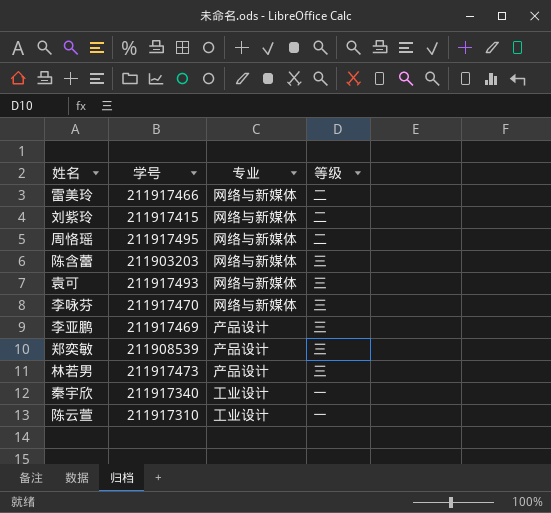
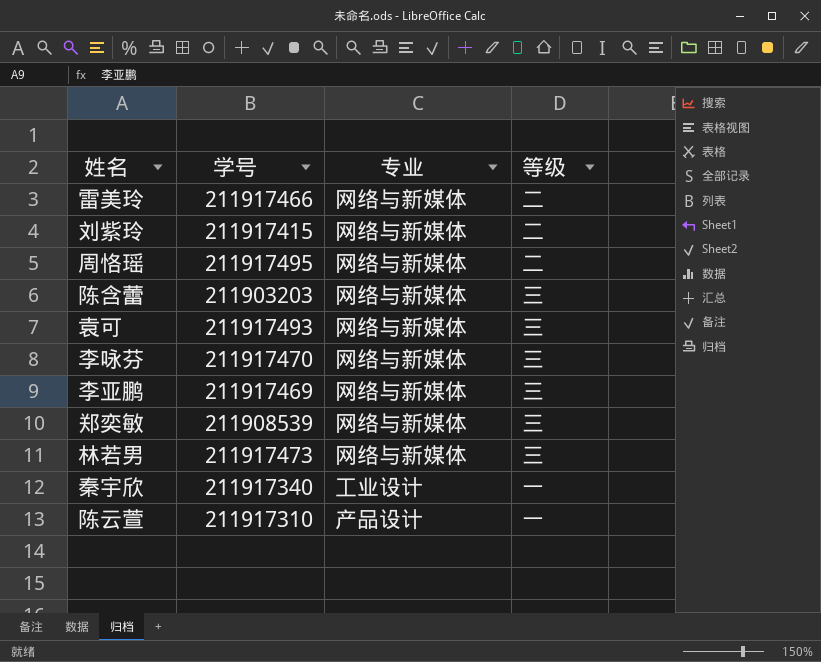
李亚鹏 | 专业: 产品设计 -> 网络与新媒体
郑奕敏 | 专业: 产品设计 -> 网络与新媒体
林若男 | 专业: 产品设计 -> 网络与新媒体
陈云萱 | 专业: 工业设计 -> 产品设计

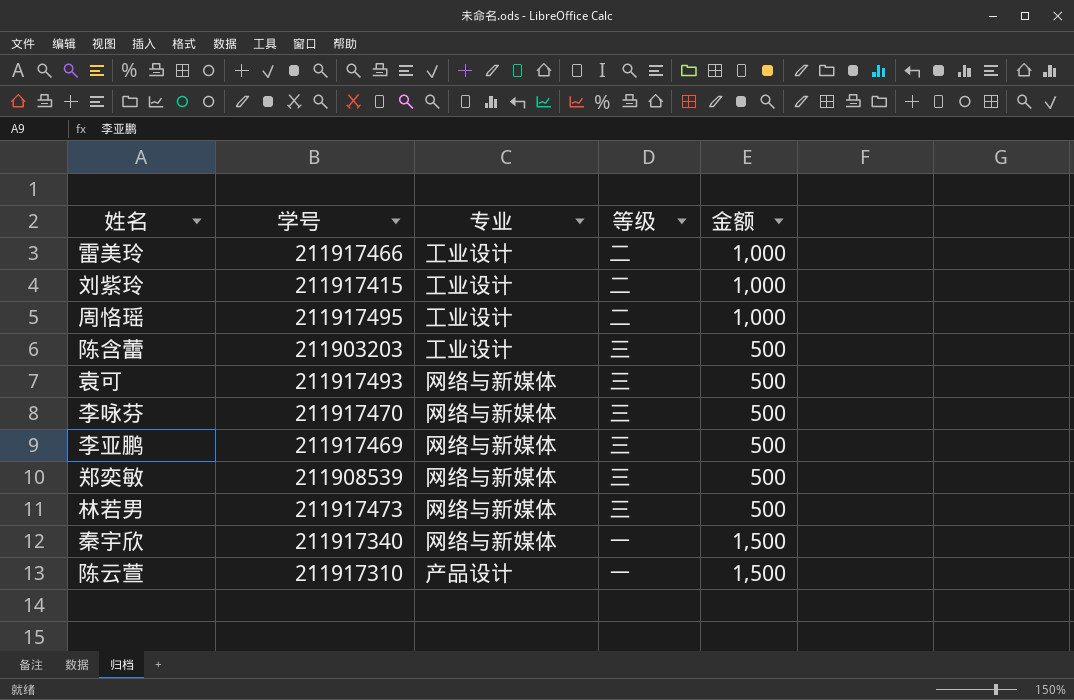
column 金额 | position: none -> 5
雷美玲 | 专业: 网络与新媒体 -> 工业设计
刘紫玲 | 专业: 网络与新媒体 -> 工业设计
周恪瑶 | 专业: 网络与新媒体 -> 工业设计
陈含蕾 | 专业: 网络与新媒体 -> 工业设计
秦宇欣 | 专业: 工业设计 -> 网络与新媒体

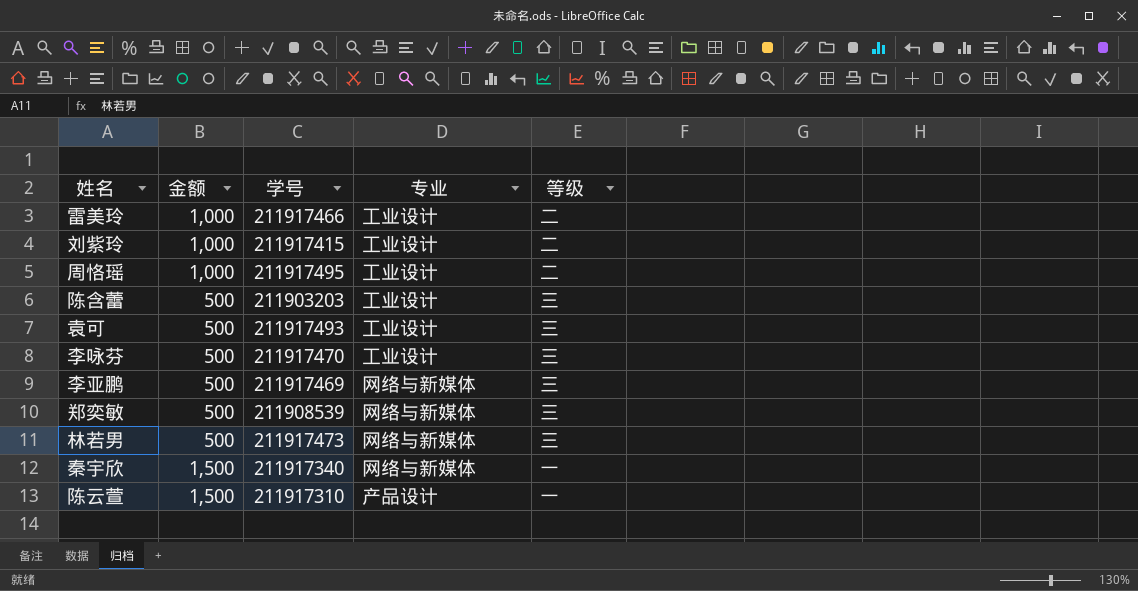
column 金额 | position: 5 -> 2
袁可 | 专业: 网络与新媒体 -> 工业设计
李咏芬 | 专业: 网络与新媒体 -> 工业设计

